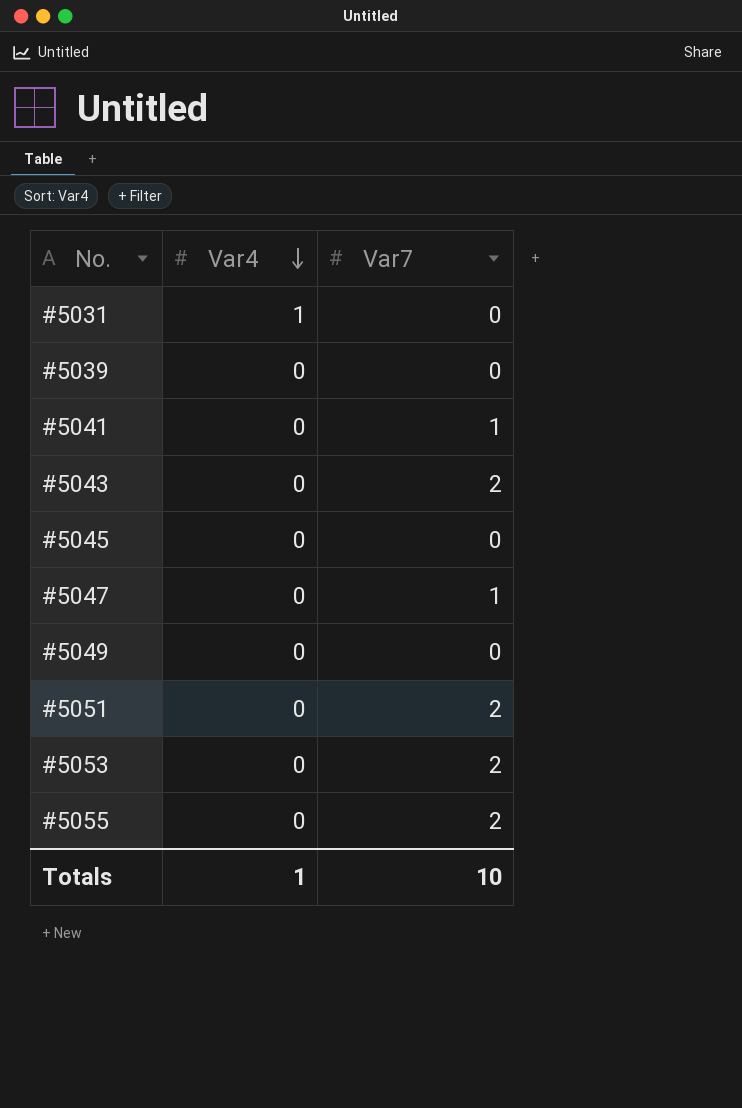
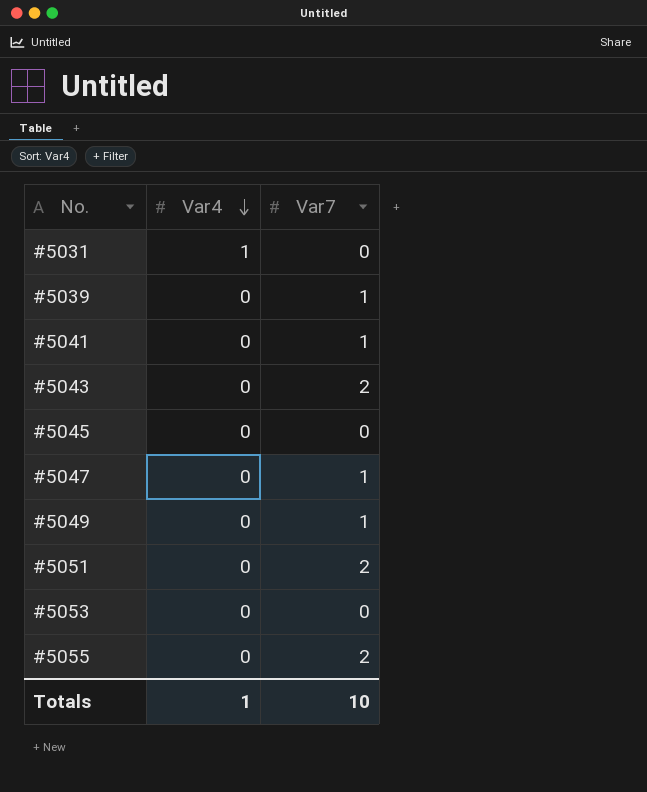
#5039 | Var7: 0 -> 1
#5049 | Var7: 0 -> 1
#5053 | Var7: 2 -> 0

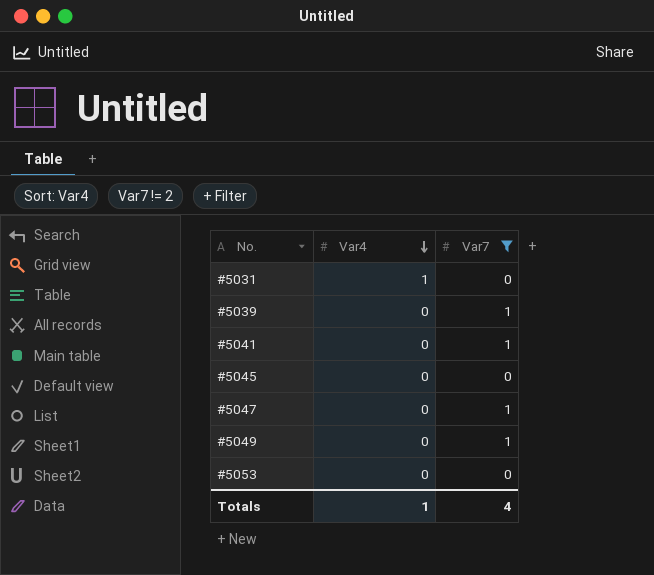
filter: none -> Var7 != 2
Totals | Var7: 10 -> 4

